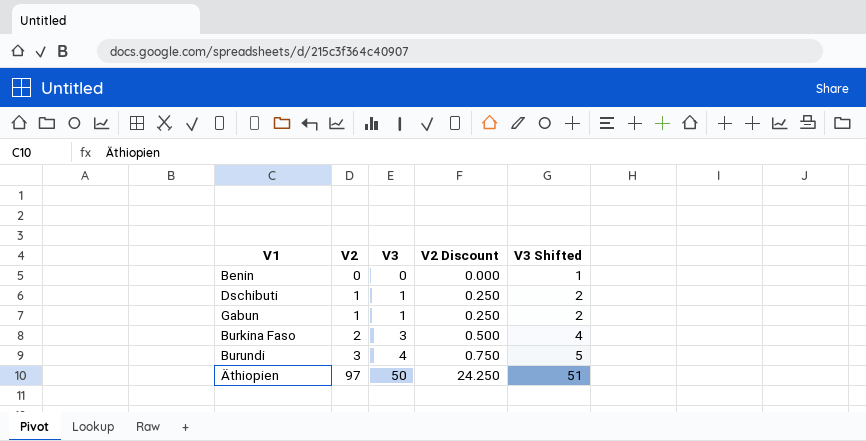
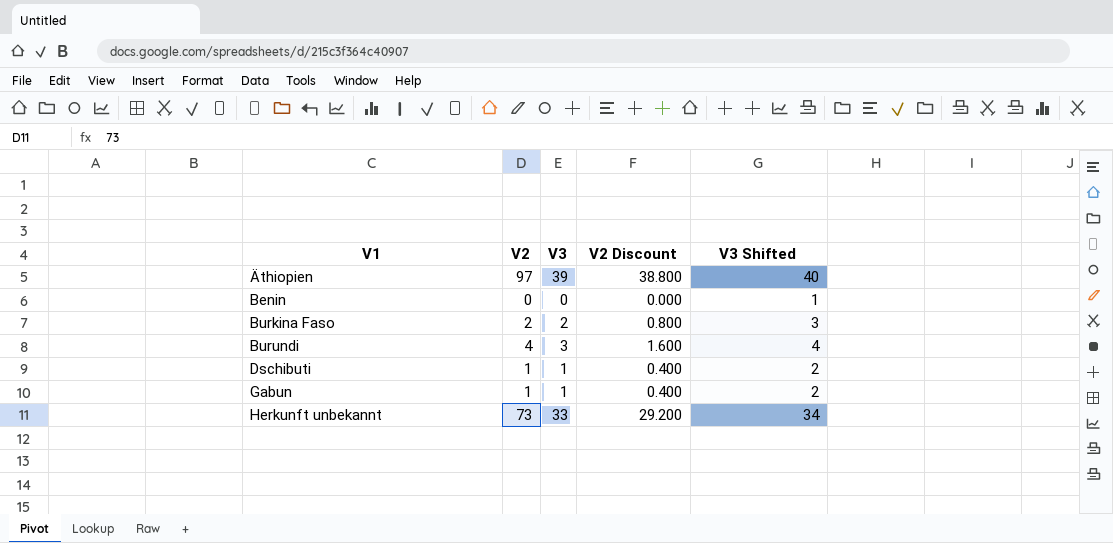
row order: V2 ascending -> V1 ascending
column V2 Discount | formula: [V2] * 0.25 -> [V2] * 0.4
Äthiopien | V3: 50 -> 39
Äthiopien | V3 Shifted: 51 -> 40
Burkina Faso | V3: 3 -> 2
Burkina Faso | V3 Shifted: 4 -> 3
Burundi | V2: 3 -> 4
Burundi | V3: 4 -> 3
Burundi | V3 Shifted: 5 -> 4
row Herkunft unbekannt: none -> 73 | 33 | 29.200 | 34

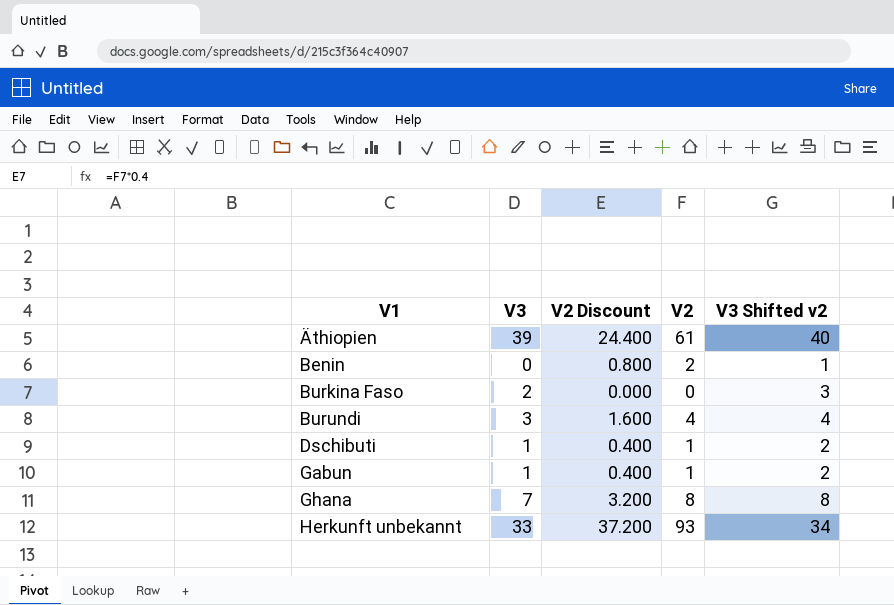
column V2 | position: 2 -> 4
column name: V3 Shifted -> V3 Shifted v2
Äthiopien | V2 Discount: 38.800 -> 24.400
Äthiopien | V2: 97 -> 61
Benin | V2 Discount: 0.000 -> 0.800
Benin | V2: 0 -> 2
Burkina Faso | V2 Discount: 0.800 -> 0.000
Burkina Faso | V2: 2 -> 0
row Ghana: none -> 7 | 3.200 | 8 | 8
Herkunft unbekannt | V2 Discount: 29.200 -> 37.200
Herkunft unbekannt | V2: 73 -> 93

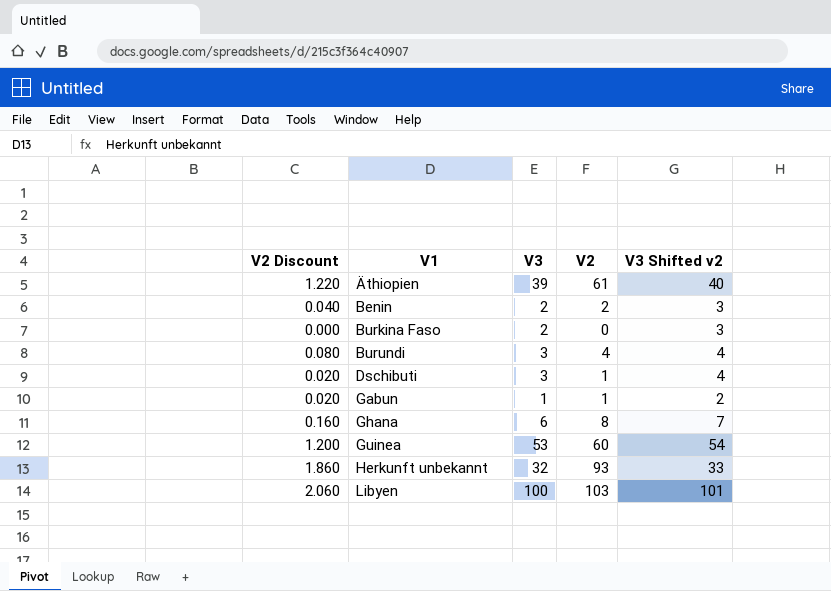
column V2 Discount | formula: [V2] * 0.4 -> [V2] * 0.02
column V2 Discount | position: 3 -> 1
Benin | V3: 0 -> 2
Benin | V3 Shifted v2: 1 -> 3
Dschibuti | V3: 1 -> 3
Dschibuti | V3 Shifted v2: 2 -> 4
Ghana | V3: 7 -> 6
Ghana | V3 Shifted v2: 8 -> 7
row Guinea: none -> 1.200 | 53 | 60 | 54
Herkunft unbekannt | V3: 33 -> 32
Herkunft unbekannt | V3 Shifted v2: 34 -> 33
row Libyen: none -> 2.060 | 100 | 103 | 101

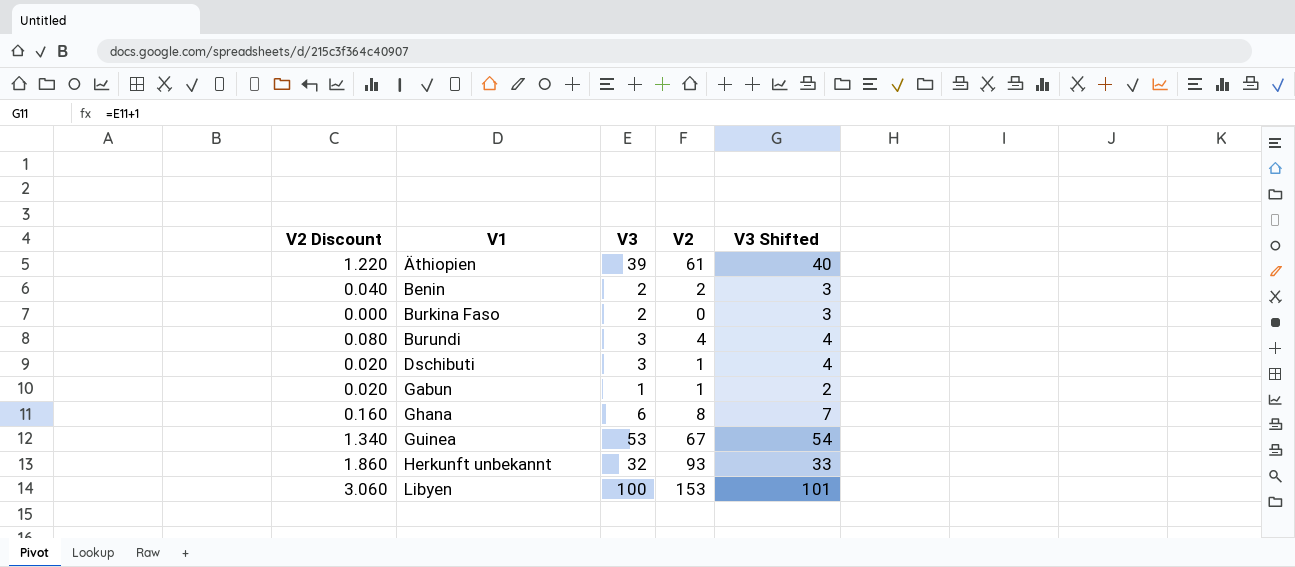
column name: V3 Shifted v2 -> V3 Shifted
Guinea | V2 Discount: 1.200 -> 1.340
Guinea | V2: 60 -> 67
Libyen | V2 Discount: 2.060 -> 3.060
Libyen | V2: 103 -> 153

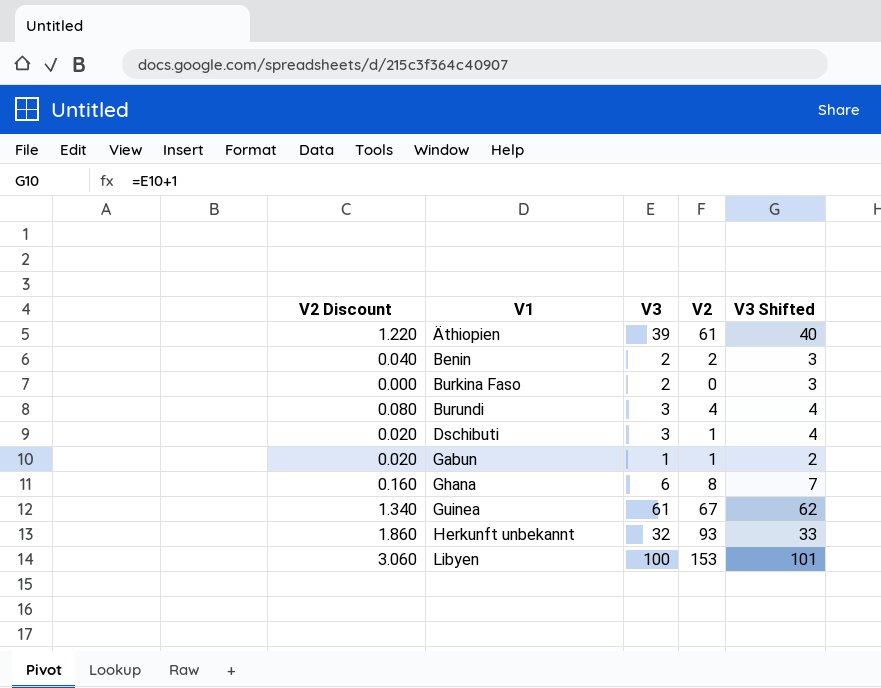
Guinea | V3: 53 -> 61
Guinea | V3 Shifted: 54 -> 62

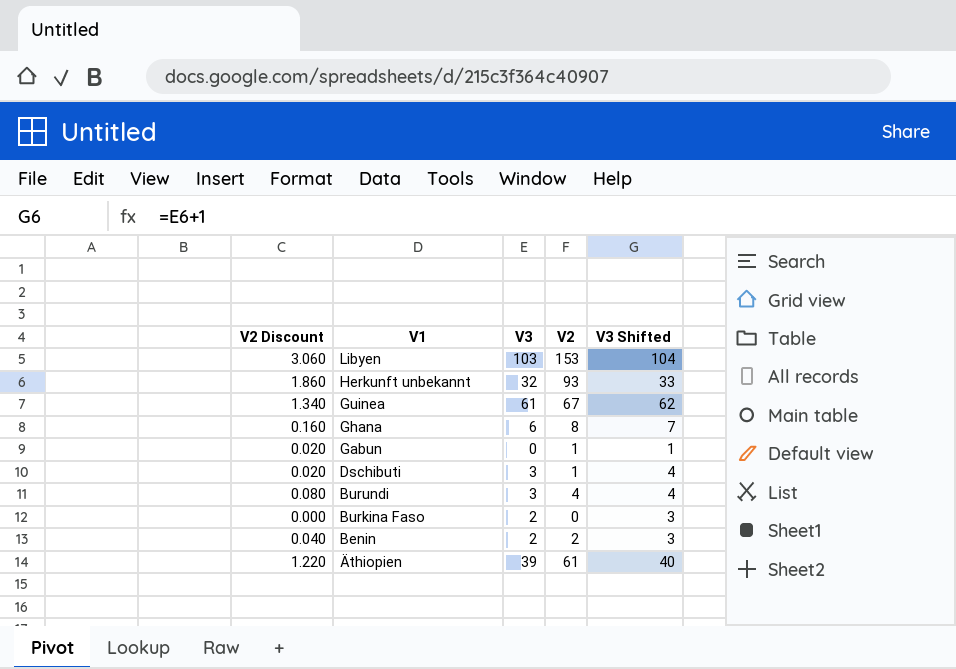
row order: V1 ascending -> V1 descending
Libyen | V3: 100 -> 103
Libyen | V3 Shifted: 101 -> 104
Gabun | V3: 1 -> 0
Gabun | V3 Shifted: 2 -> 1

